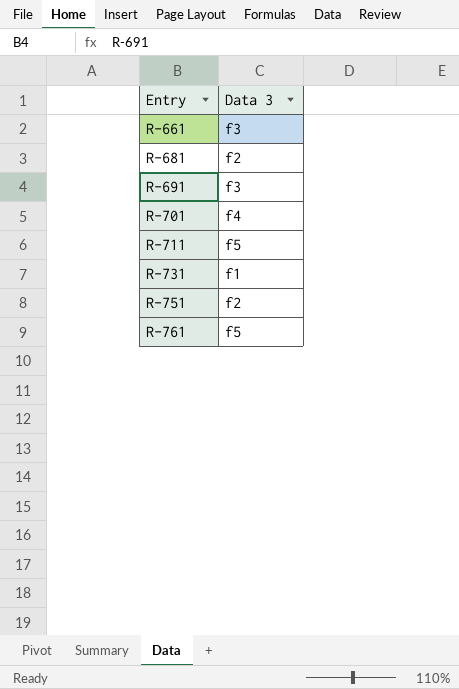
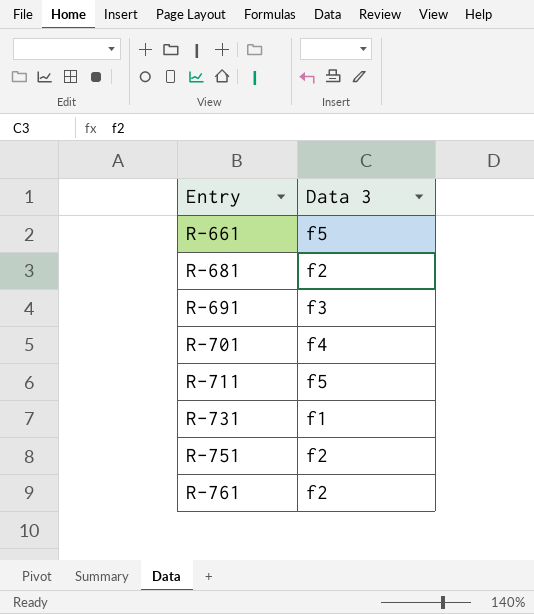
R-661 | Data 3: f3 -> f5
R-761 | Data 3: f5 -> f2

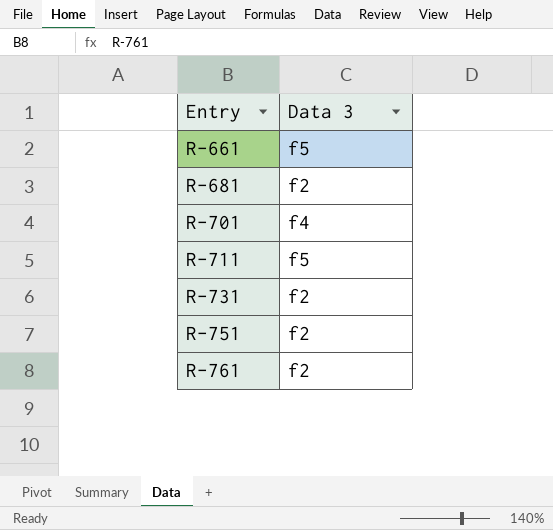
row R-691: f3 -> none
R-731 | Data 3: f1 -> f2

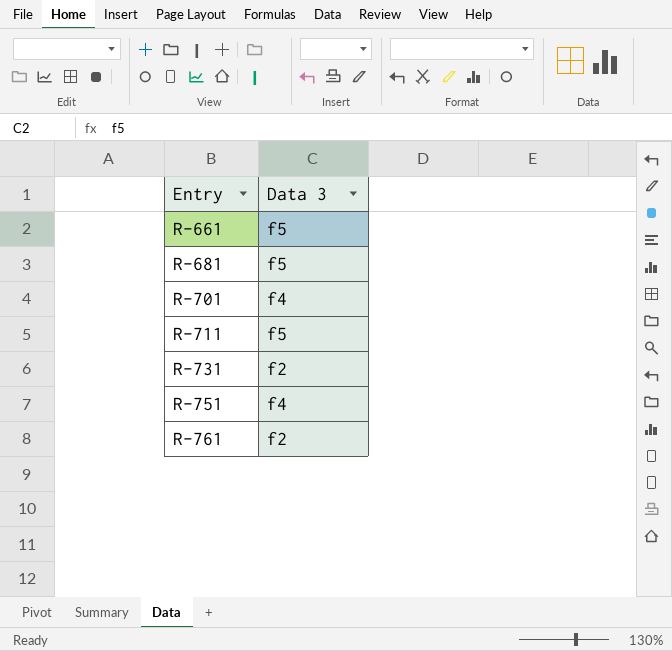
R-681 | Data 3: f2 -> f5
R-751 | Data 3: f2 -> f4

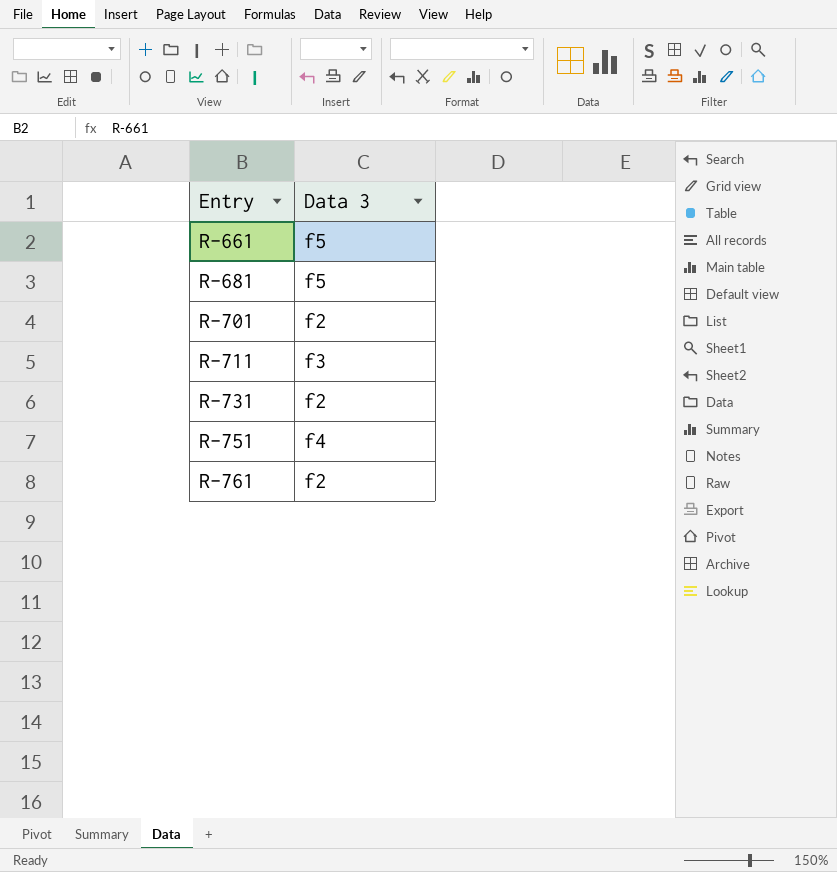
R-701 | Data 3: f4 -> f2
R-711 | Data 3: f5 -> f3

